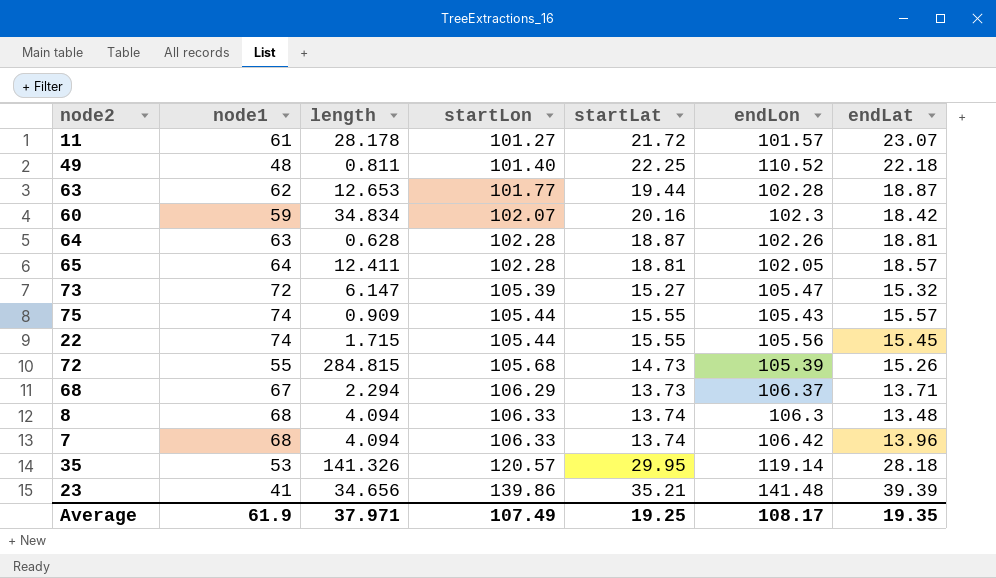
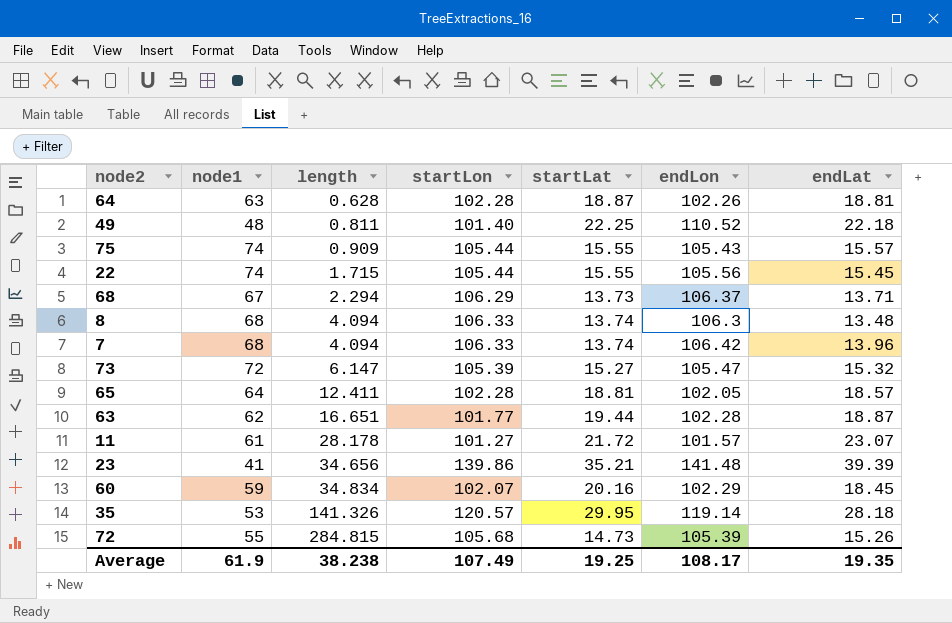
row order: startLon ascending -> length ascending
63 | length: 12.653 -> 16.651
60 | endLon: 102.3 -> 102.29
60 | endLat: 18.42 -> 18.45
Average | length: 37.971 -> 38.238

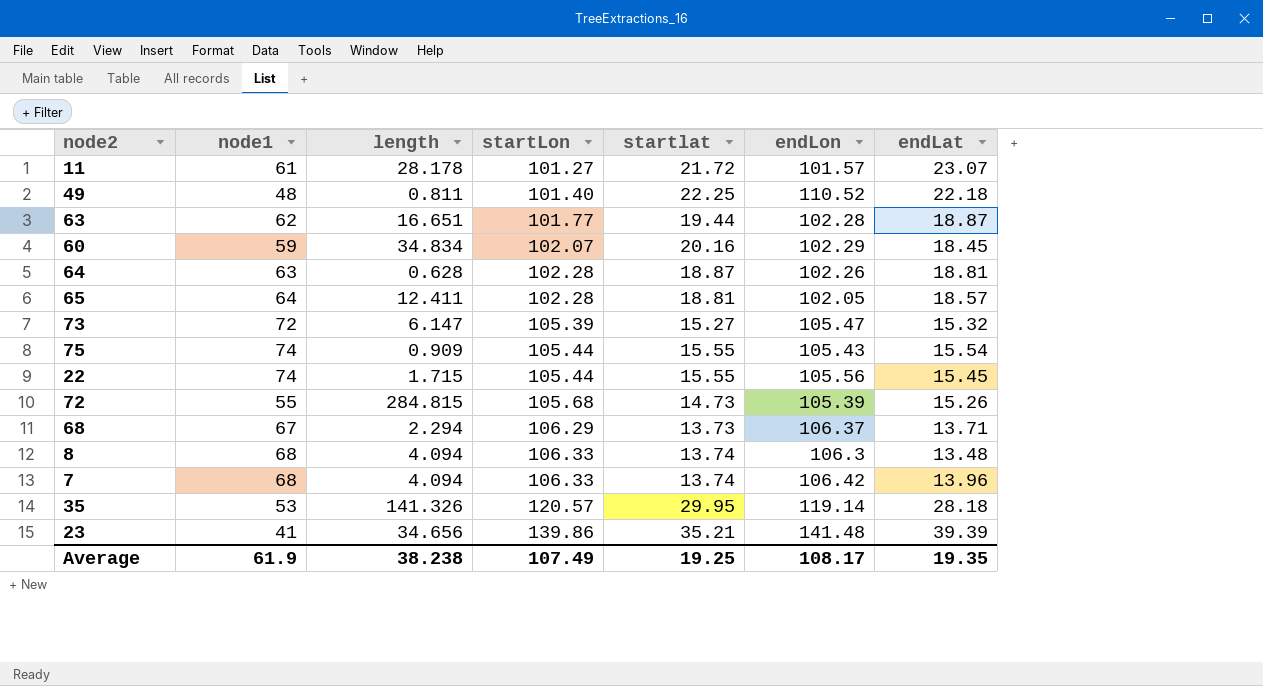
row order: length ascending -> startLon ascending
column name: startLat -> startlat
75 | endLat: 15.57 -> 15.54

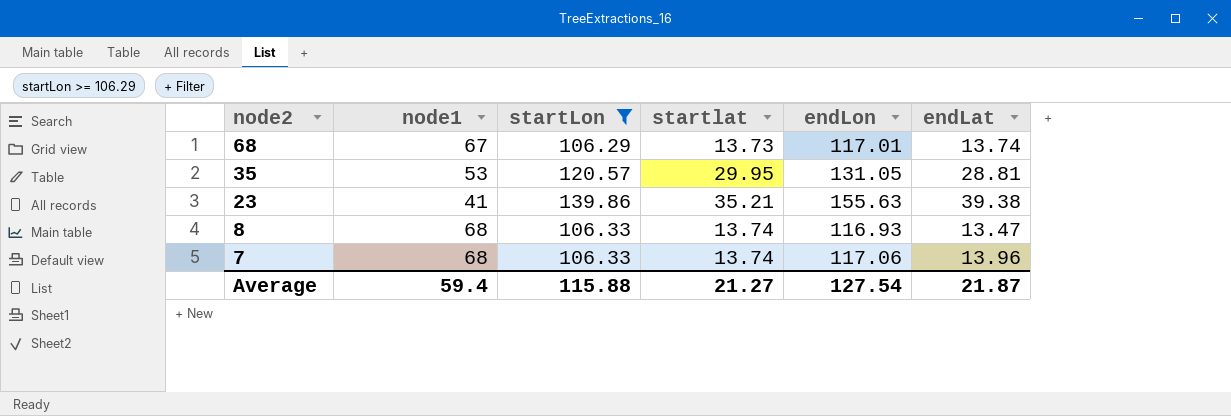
filter: none -> startLon >= 106.29
row order: startLon ascending -> node2 descending
column length | position: 3 -> none
68 | endLon: 106.37 -> 117.01
68 | endLat: 13.71 -> 13.74
35 | endLon: 119.14 -> 131.05
35 | endLat: 28.18 -> 28.81
23 | endLon: 141.48 -> 155.63
23 | endLat: 39.39 -> 39.38
8 | endLon: 106.3 -> 116.93
8 | endLat: 13.48 -> 13.47
7 | endLon: 106.42 -> 117.06
Average | node1: 61.9 -> 59.4
Average | startLon: 107.49 -> 115.88
Average | startlat: 19.25 -> 21.27
Average | endLon: 108.17 -> 127.54
Average | endLat: 19.35 -> 21.87

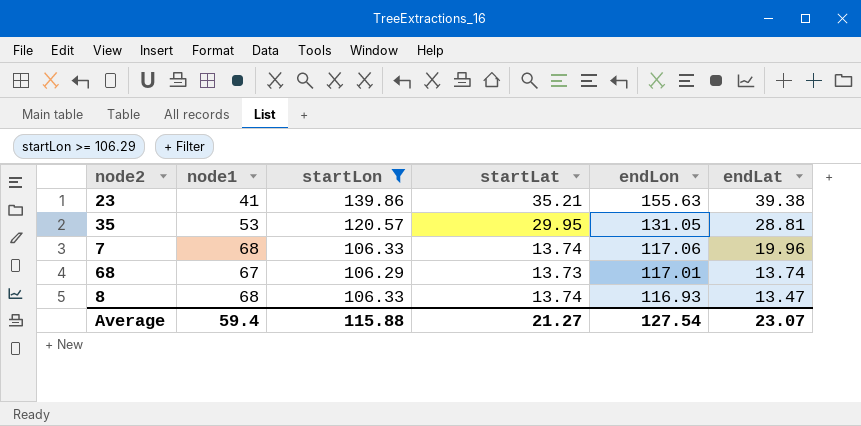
row order: node2 descending -> endLon descending
column name: startlat -> startLat
7 | endLat: 13.96 -> 19.96
Average | endLat: 21.87 -> 23.07

